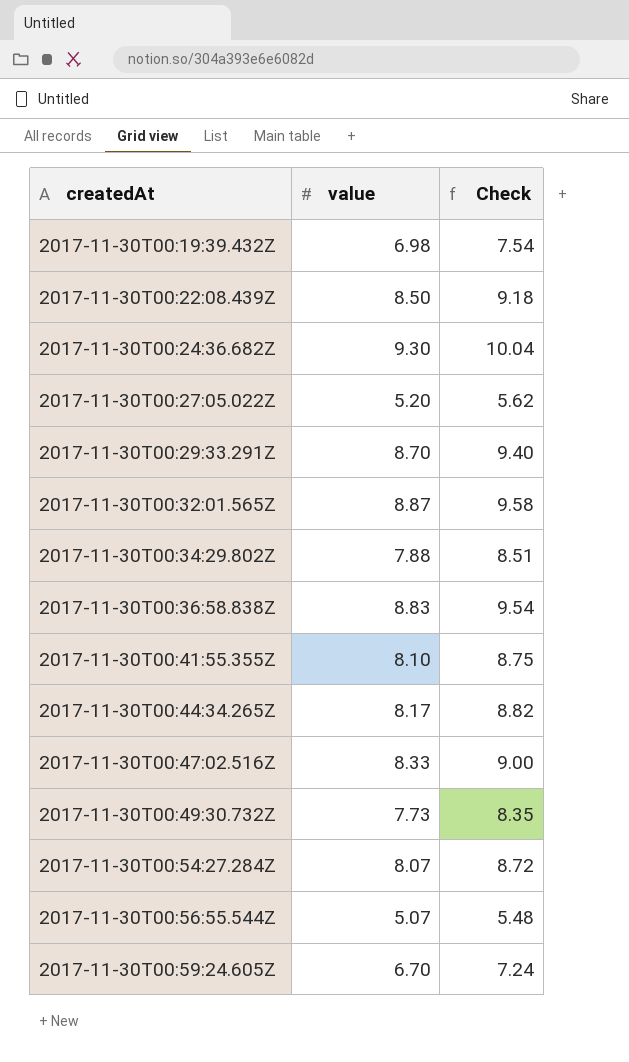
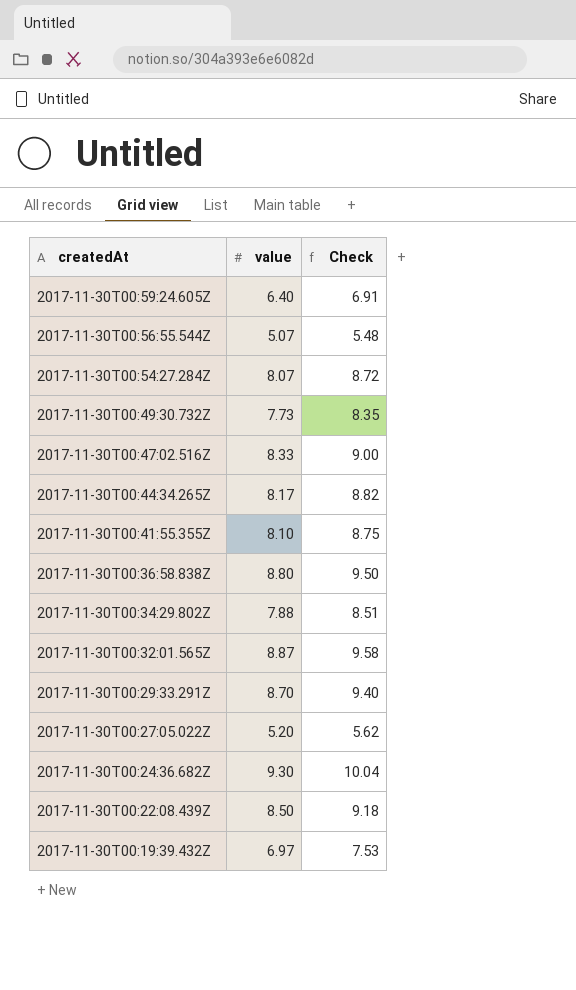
row order: createdAt ascending -> createdAt descending
2017-11-30T00:59:24.605Z | value: 6.70 -> 6.40
2017-11-30T00:59:24.605Z | Check: 7.24 -> 6.91
2017-11-30T00:36:58.838Z | value: 8.83 -> 8.80
2017-11-30T00:36:58.838Z | Check: 9.54 -> 9.50
2017-11-30T00:19:39.432Z | value: 6.98 -> 6.97
2017-11-30T00:19:39.432Z | Check: 7.54 -> 7.53

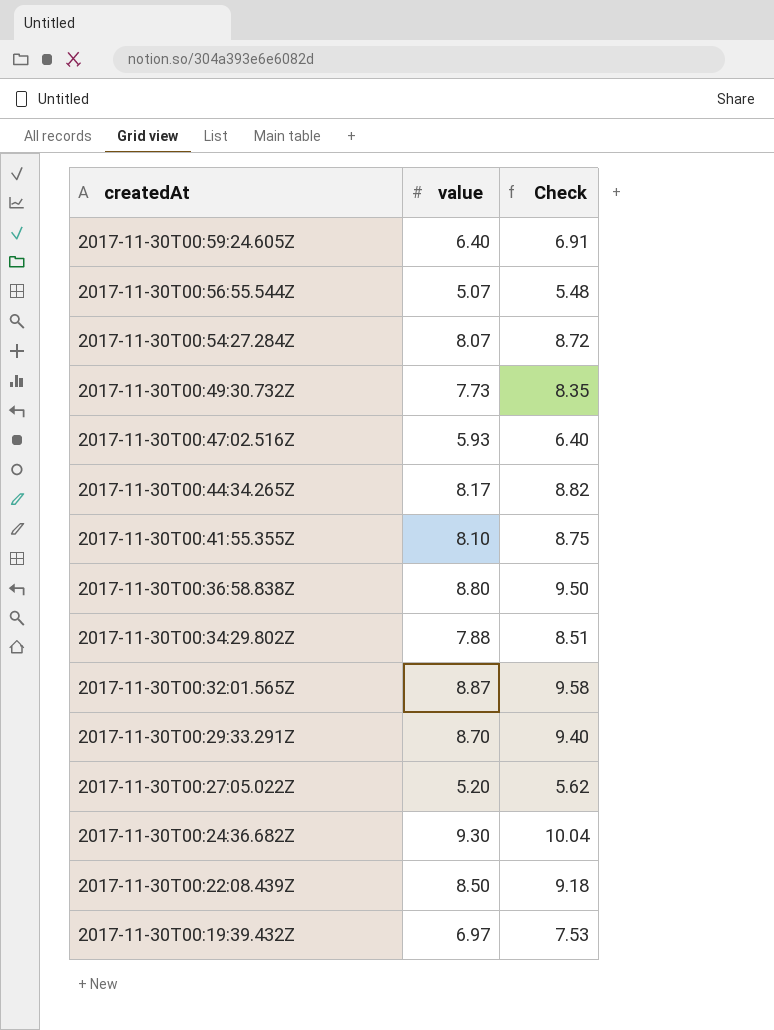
2017-11-30T00:47:02.516Z | value: 8.33 -> 5.93
2017-11-30T00:47:02.516Z | Check: 9.00 -> 6.40

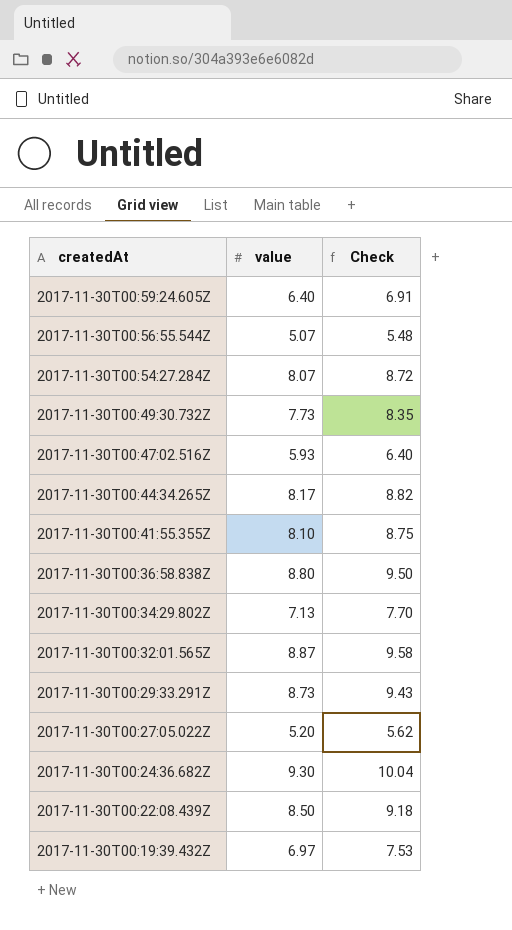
2017-11-30T00:34:29.802Z | value: 7.88 -> 7.13
2017-11-30T00:34:29.802Z | Check: 8.51 -> 7.70
2017-11-30T00:29:33.291Z | value: 8.70 -> 8.73
2017-11-30T00:29:33.291Z | Check: 9.40 -> 9.43

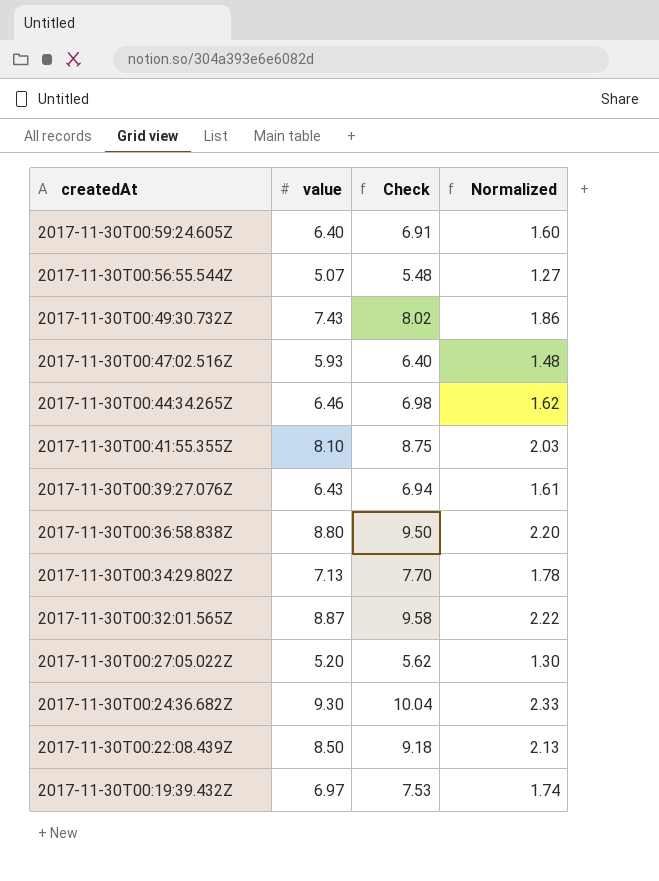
column Normalized | formula: none -> [value] * 0.25
row 2017-11-30T00:54:27.284Z: 8.07 | 8.72 -> none
row 2017-11-30T00:29:33.291Z: 8.73 | 9.43 -> none
2017-11-30T00:49:30.732Z | value: 7.73 -> 7.43
2017-11-30T00:49:30.732Z | Check: 8.35 -> 8.02
2017-11-30T00:44:34.265Z | value: 8.17 -> 6.46
2017-11-30T00:44:34.265Z | Check: 8.82 -> 6.98
row 2017-11-30T00:39:27.076Z: none -> 6.43 | 6.94 | 1.61

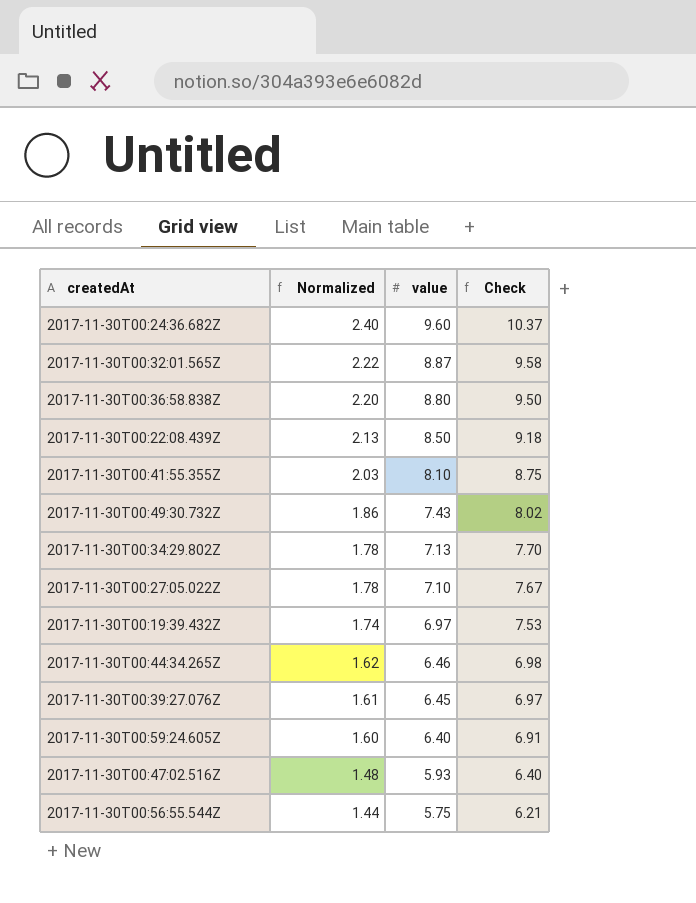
row order: createdAt descending -> Normalized descending
column Normalized | position: 4 -> 2
2017-11-30T00:24:36.682Z | Normalized: 2.33 -> 2.40
2017-11-30T00:24:36.682Z | value: 9.30 -> 9.60
2017-11-30T00:24:36.682Z | Check: 10.04 -> 10.37
2017-11-30T00:27:05.022Z | Normalized: 1.30 -> 1.78
2017-11-30T00:27:05.022Z | value: 5.20 -> 7.10
2017-11-30T00:27:05.022Z | Check: 5.62 -> 7.67
2017-11-30T00:39:27.076Z | value: 6.43 -> 6.45
2017-11-30T00:39:27.076Z | Check: 6.94 -> 6.97
2017-11-30T00:56:55.544Z | Normalized: 1.27 -> 1.44
2017-11-30T00:56:55.544Z | value: 5.07 -> 5.75
2017-11-30T00:56:55.544Z | Check: 5.48 -> 6.21

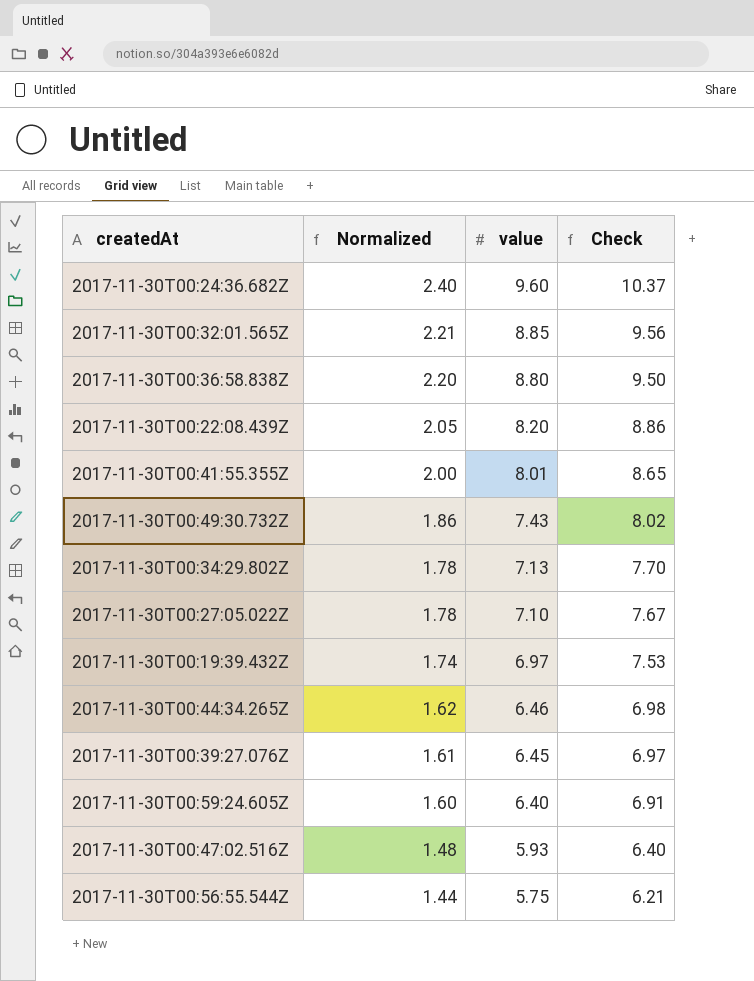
2017-11-30T00:32:01.565Z | Normalized: 2.22 -> 2.21
2017-11-30T00:32:01.565Z | value: 8.87 -> 8.85
2017-11-30T00:32:01.565Z | Check: 9.58 -> 9.56
2017-11-30T00:22:08.439Z | Normalized: 2.13 -> 2.05
2017-11-30T00:22:08.439Z | value: 8.50 -> 8.20
2017-11-30T00:22:08.439Z | Check: 9.18 -> 8.86
2017-11-30T00:41:55.355Z | Normalized: 2.03 -> 2.00
2017-11-30T00:41:55.355Z | value: 8.10 -> 8.01
2017-11-30T00:41:55.355Z | Check: 8.75 -> 8.65

